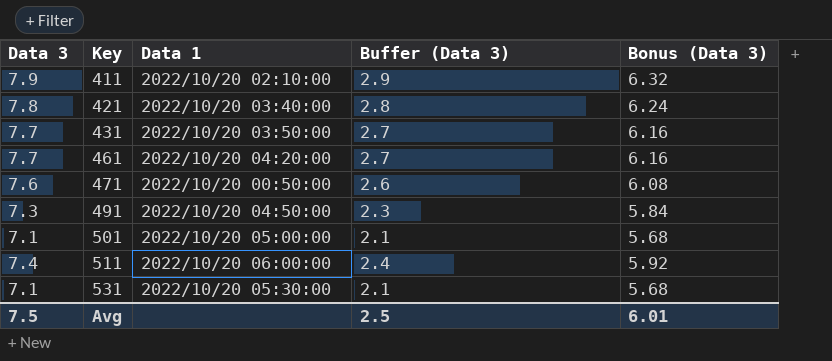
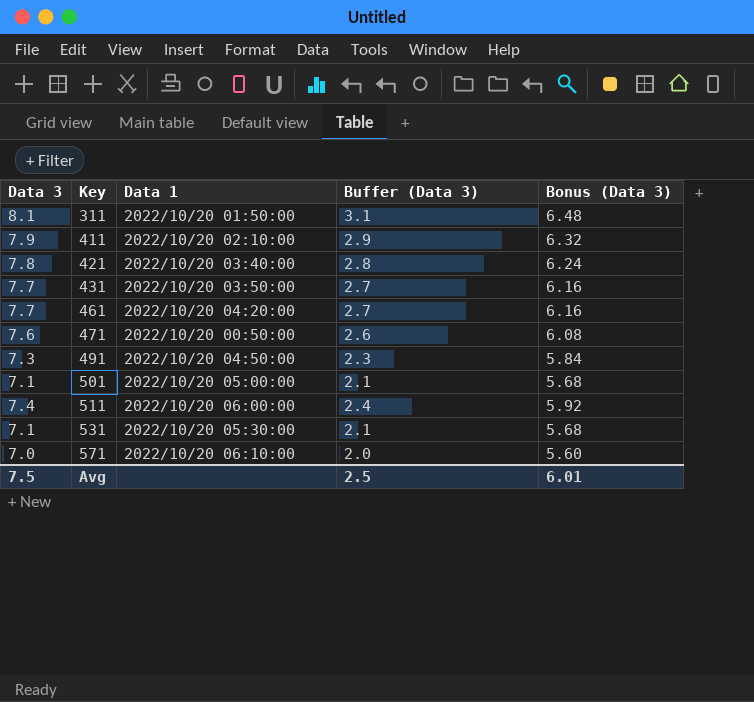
row 311: none -> 8.1 | 2022/10/20 01:50:00 | 3.1 | 6.48
row 571: none -> 7.0 | 2022/10/20 06:10:00 | 2.0 | 5.60

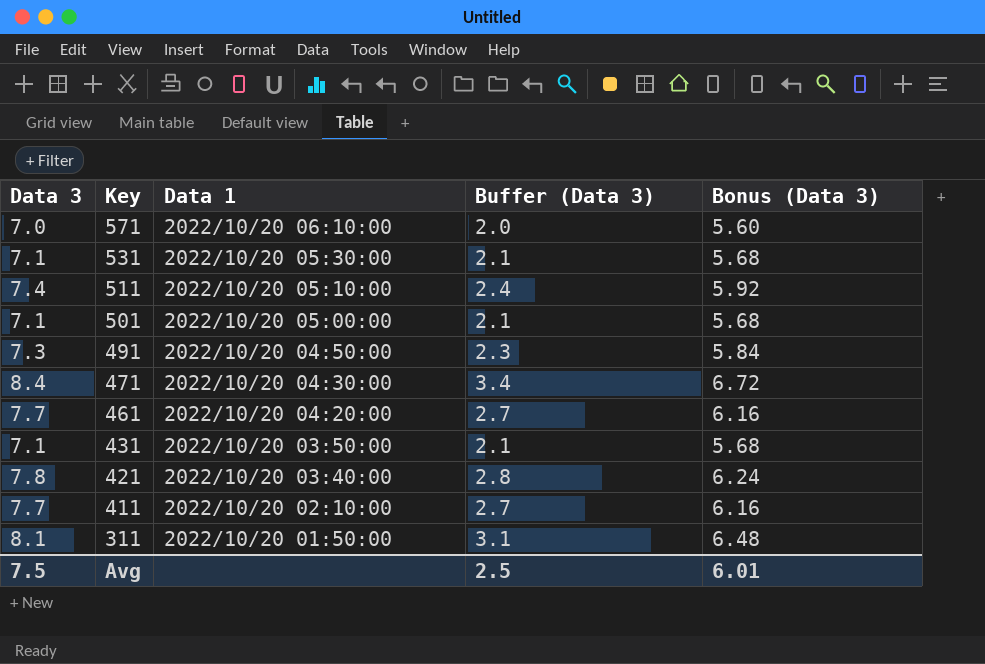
row order: Key ascending -> Key descending
511 | Data 1: 2022/10/20 06:00:00 -> 2022/10/20 05:10:00
471 | Data 3: 7.6 -> 8.4
471 | Data 1: 2022/10/20 00:50:00 -> 2022/10/20 04:30:00
471 | Buffer (Data 3): 2.6 -> 3.4
471 | Bonus (Data 3): 6.08 -> 6.72
431 | Data 3: 7.7 -> 7.1
431 | Buffer (Data 3): 2.7 -> 2.1
431 | Bonus (Data 3): 6.16 -> 5.68
411 | Data 3: 7.9 -> 7.7
411 | Buffer (Data 3): 2.9 -> 2.7
411 | Bonus (Data 3): 6.32 -> 6.16

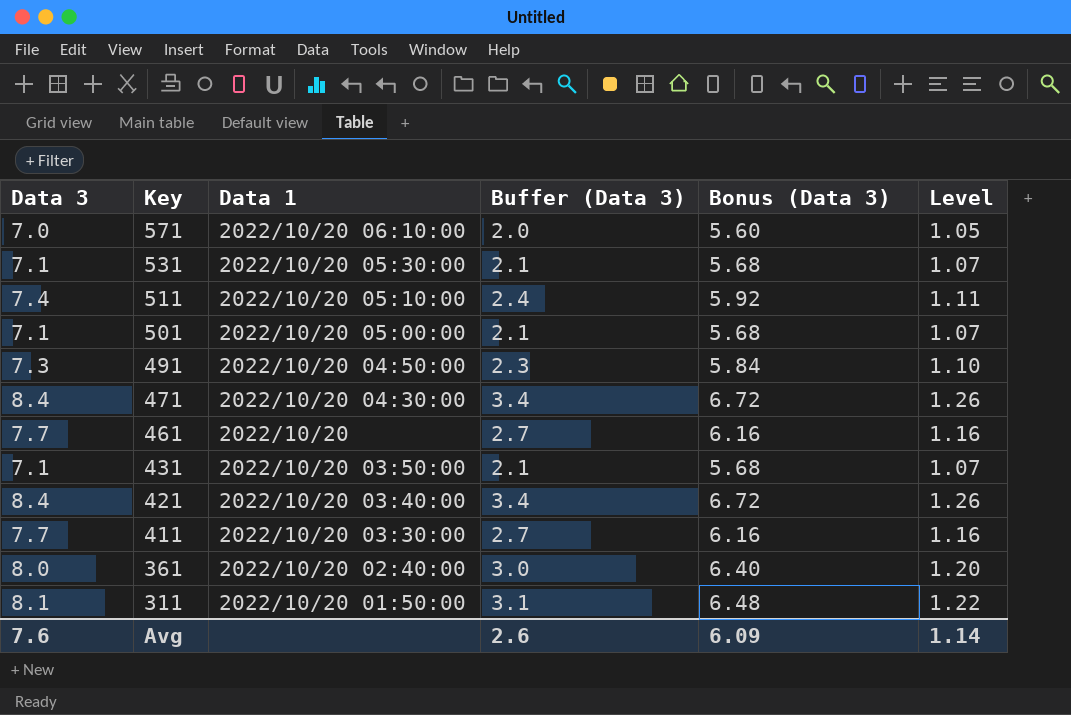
column Level | formula: none -> [Data 3] * 0.15
461 | Data 1: 2022/10/20 04:20:00 -> 2022/10/20
421 | Data 3: 7.8 -> 8.4
421 | Buffer (Data 3): 2.8 -> 3.4
421 | Bonus (Data 3): 6.24 -> 6.72
411 | Data 1: 2022/10/20 02:10:00 -> 2022/10/20 03:30:00
row 361: none -> 8.0 | 2022/10/20 02:40:00 | 3.0 | 6.40 | 1.20
Avg | Data 3: 7.5 -> 7.6
Avg | Buffer (Data 3): 2.5 -> 2.6
Avg | Bonus (Data 3): 6.01 -> 6.09

